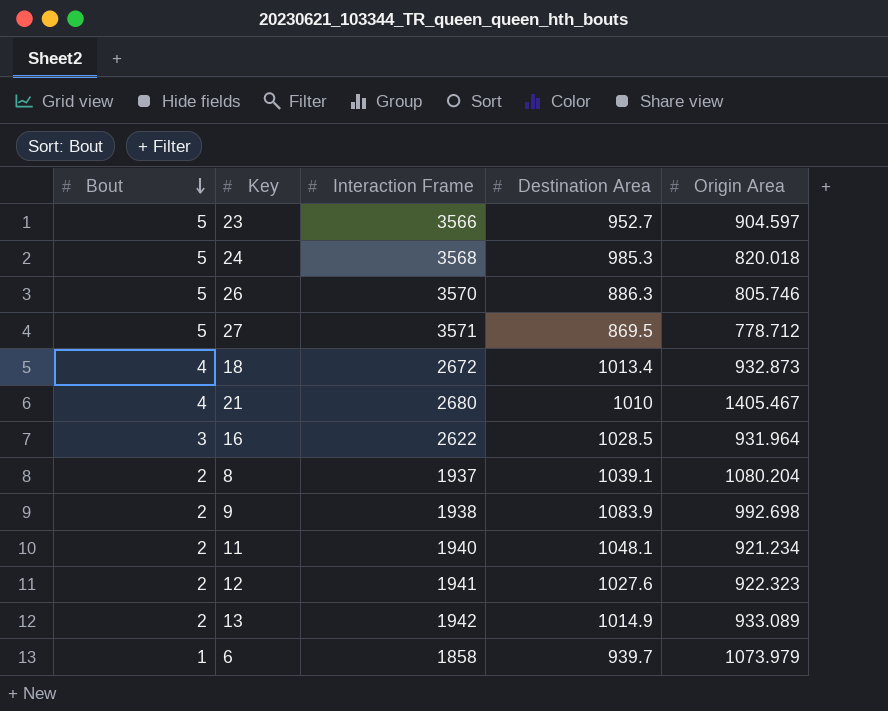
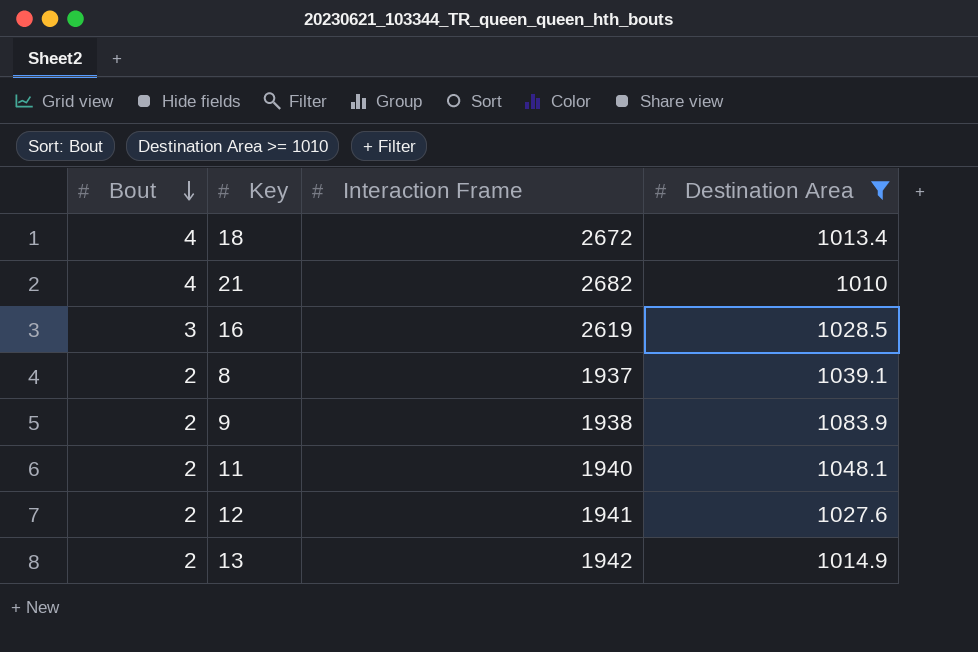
filter: none -> Destination Area >= 1010
column Origin Area | position: 5 -> none
21 | Interaction Frame: 2680 -> 2682
16 | Interaction Frame: 2622 -> 2619

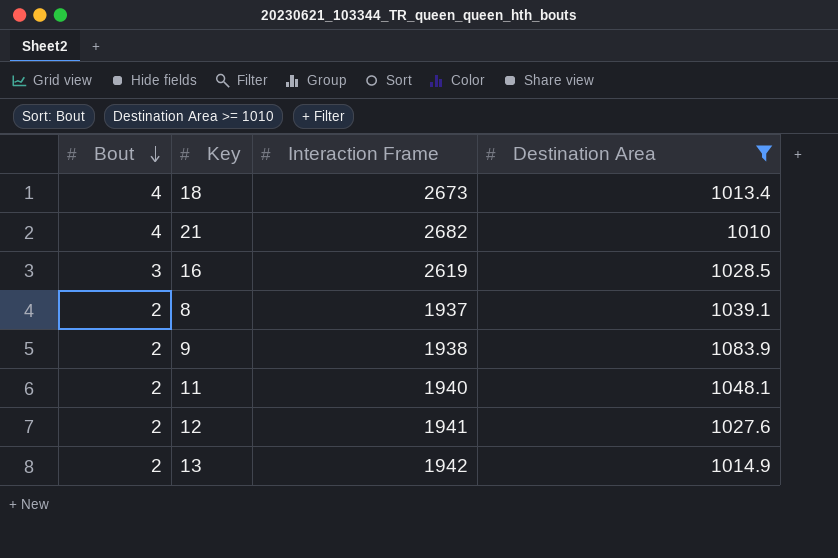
18 | Interaction Frame: 2672 -> 2673

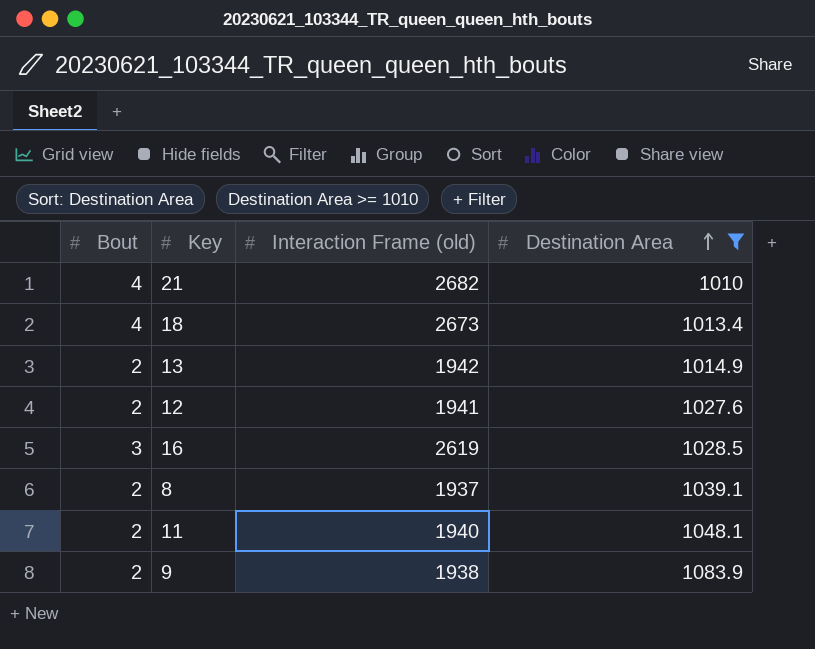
row order: Bout descending -> Destination Area ascending
column name: Interaction Frame -> Interaction Frame (old)

